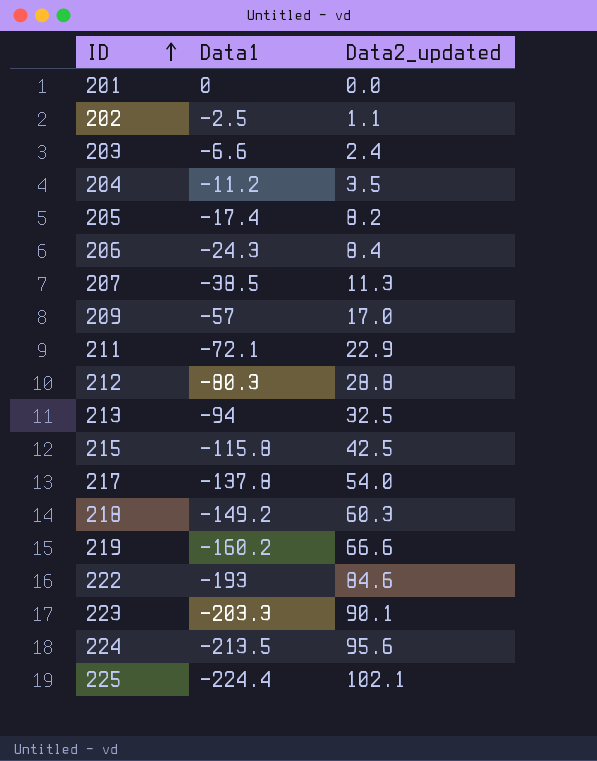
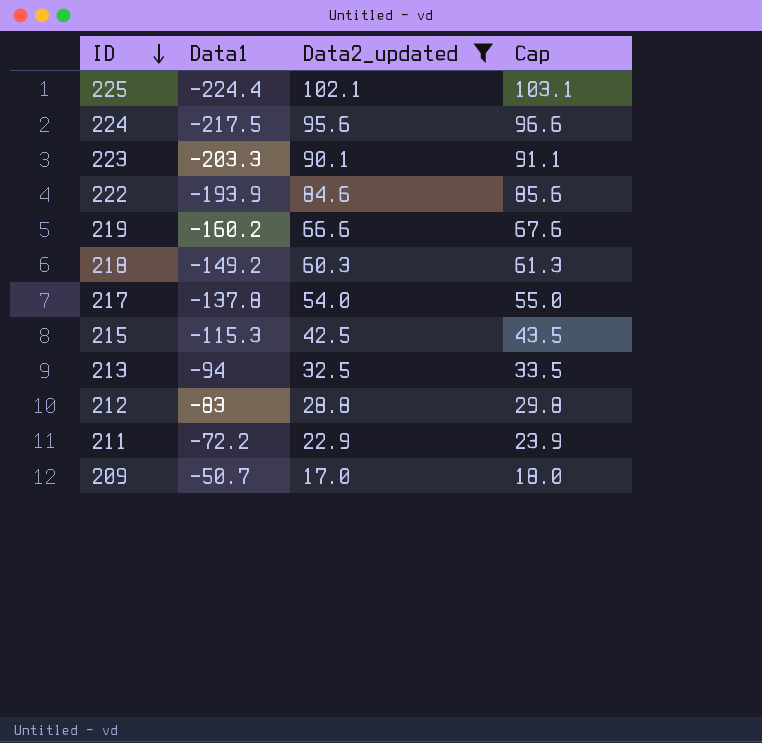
filter: none -> Data2_updated >= 17.0
row order: ID ascending -> ID descending
column Cap | formula: none -> [Data2_updated] + 1
224 | Data1: -213.5 -> -217.5
222 | Data1: -193 -> -193.9
215 | Data1: -115.8 -> -115.3
212 | Data1: -80.3 -> -83
211 | Data1: -72.1 -> -72.2
209 | Data1: -57 -> -50.7

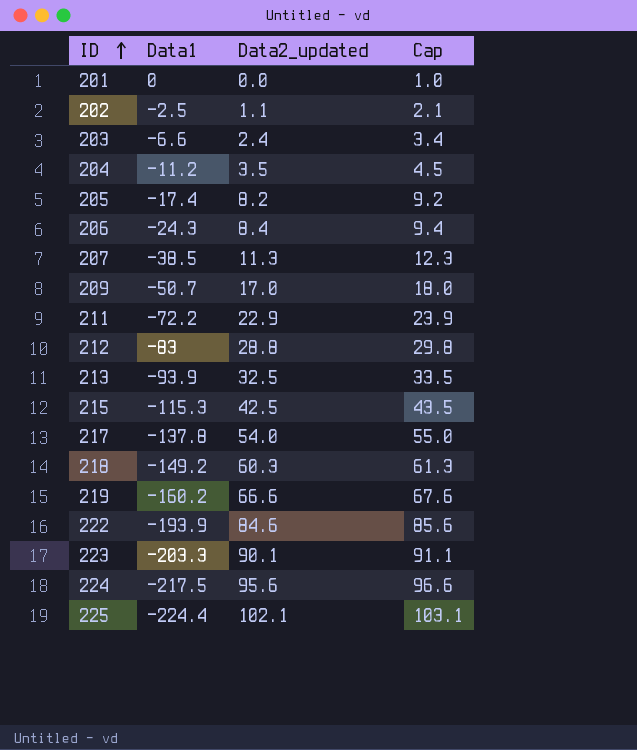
filter: Data2_updated >= 17.0 -> none
row order: ID descending -> ID ascending
213 | Data1: -94 -> -93.9

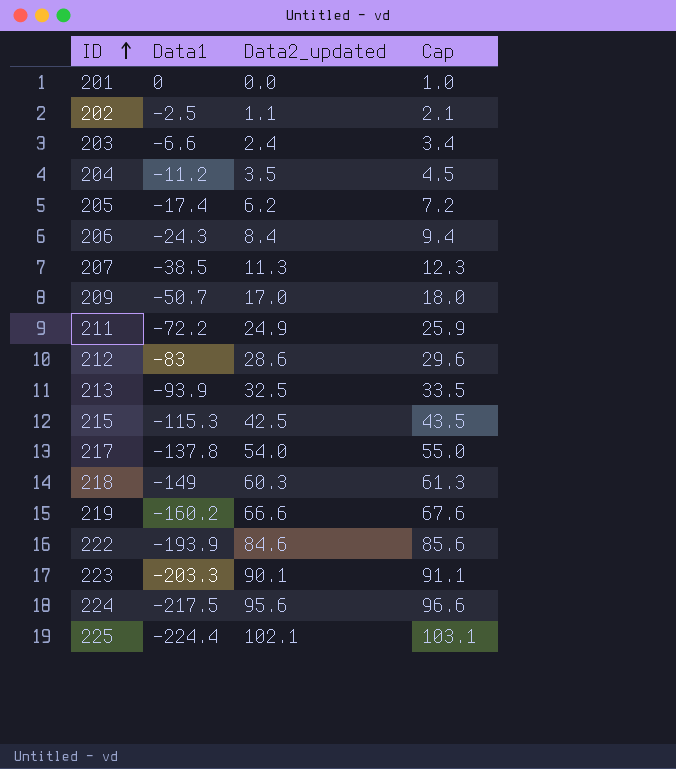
205 | Data2_updated: 8.2 -> 6.2
205 | Cap: 9.2 -> 7.2
211 | Data2_updated: 22.9 -> 24.9
211 | Cap: 23.9 -> 25.9
212 | Data2_updated: 28.8 -> 28.6
212 | Cap: 29.8 -> 29.6
218 | Data1: -149.2 -> -149

